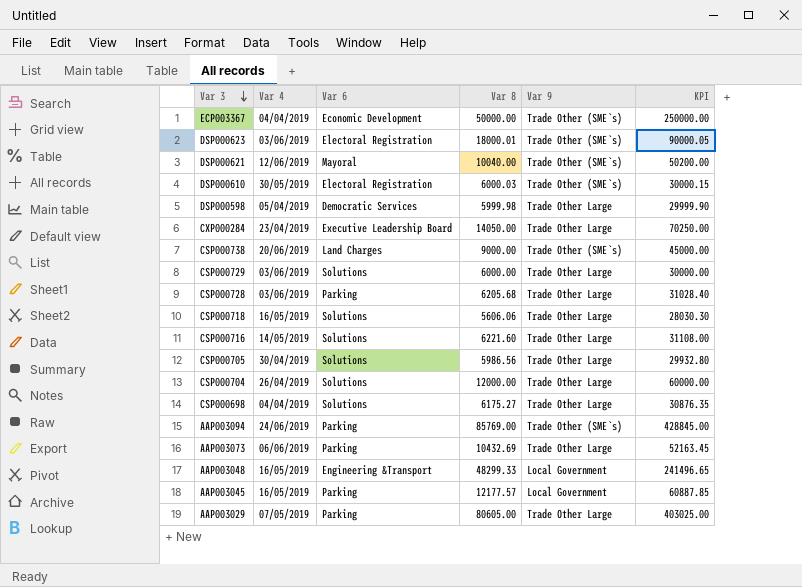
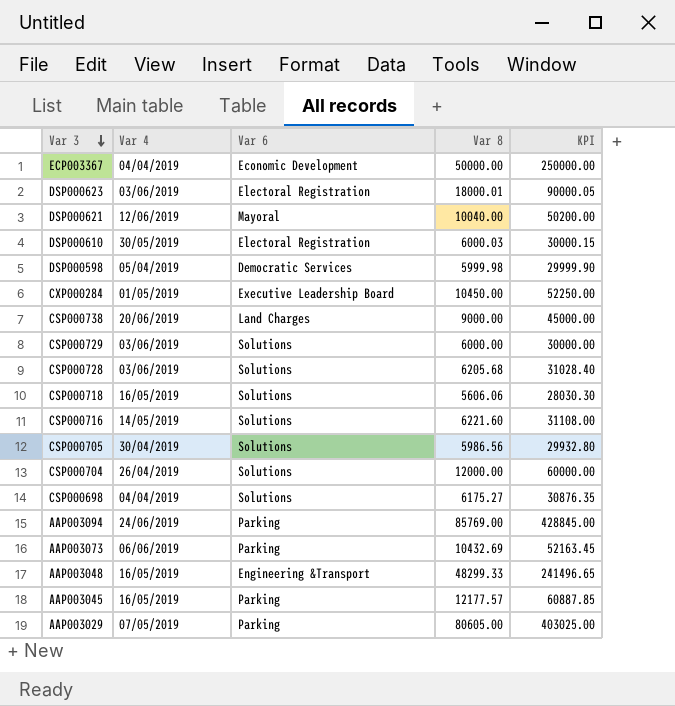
column Var 9 | position: 5 -> none
CXP000284 | Var 4: 23/04/2019 -> 01/05/2019
CXP000284 | Var 8: 14050.00 -> 10450.00
CXP000284 | KPI: 70250.00 -> 52250.00
CSP000728 | Var 6: Parking -> Solutions

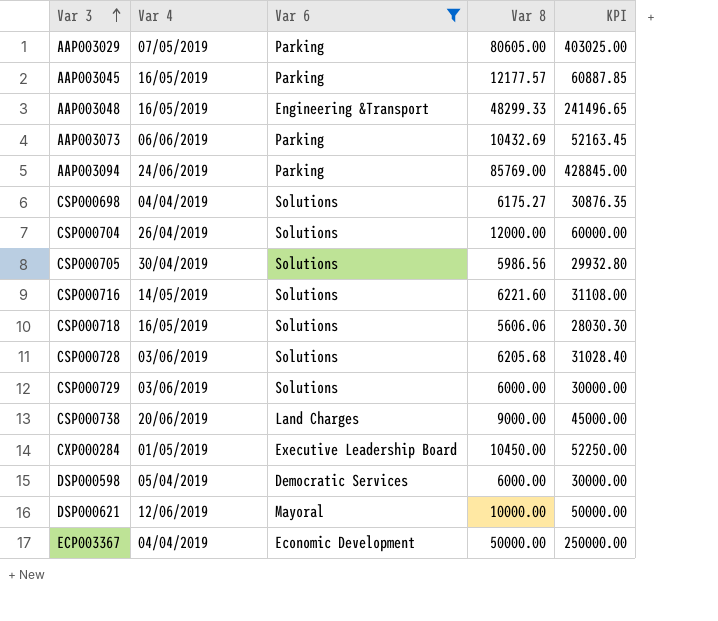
filter: none -> Var 6 != Electoral Registration
row order: Var 3 descending -> Var 3 ascending
DSP000598 | Var 8: 5999.98 -> 6000.00
DSP000598 | KPI: 29999.90 -> 30000.00
DSP000621 | Var 8: 10040.00 -> 10000.00
DSP000621 | KPI: 50200.00 -> 50000.00

